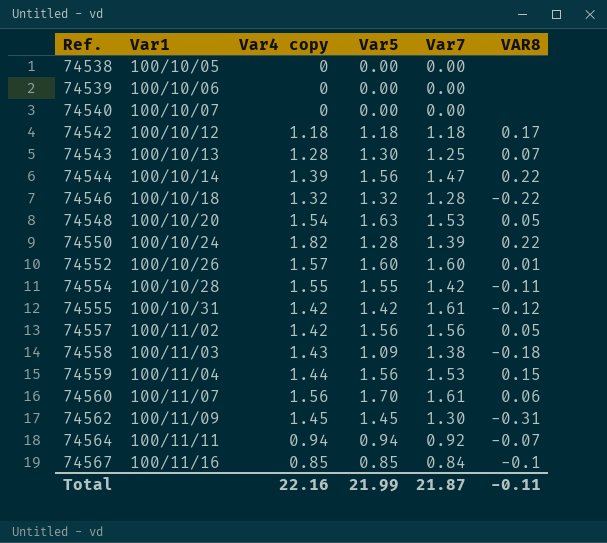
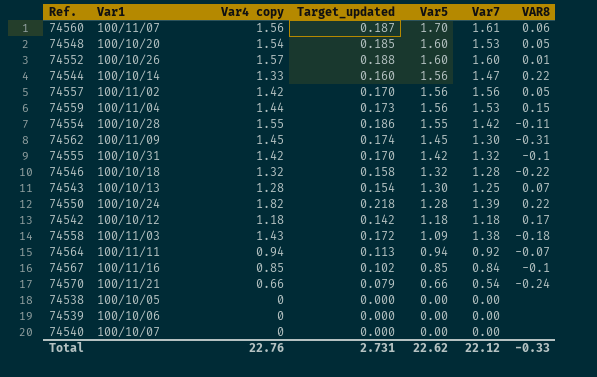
row order: Ref. ascending -> Var5 descending
column Target_updated | formula: none -> [Var4 copy] * 0.12
74548 | Var5: 1.63 -> 1.60
74544 | Var4 copy: 1.39 -> 1.33
74555 | Var7: 1.61 -> 1.32
74555 | VAR8: -0.12 -> -0.1
row 74570: none -> 100/11/21 | 0.66 | 0.079 | 0.66 | 0.54 | -0.24
Total | Var4 copy: 22.16 -> 22.76
Total | Var5: 21.99 -> 22.62
Total | Var7: 21.87 -> 22.12
Total | VAR8: -0.11 -> -0.33

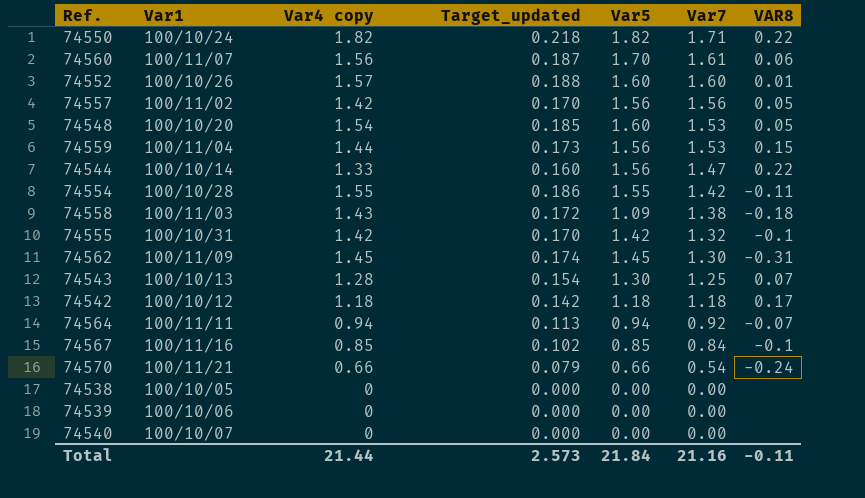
row order: Var5 descending -> Var7 descending
row 74546: 100/10/18 | 1.32 | 0.158 | 1.32 | 1.28 | -0.22 -> none
74550 | Var5: 1.28 -> 1.82
74550 | Var7: 1.39 -> 1.71
Total | Var4 copy: 22.76 -> 21.44
Total | Target_updated: 2.731 -> 2.573
Total | Var5: 22.62 -> 21.84
Total | Var7: 22.12 -> 21.16
Total | VAR8: -0.33 -> -0.11

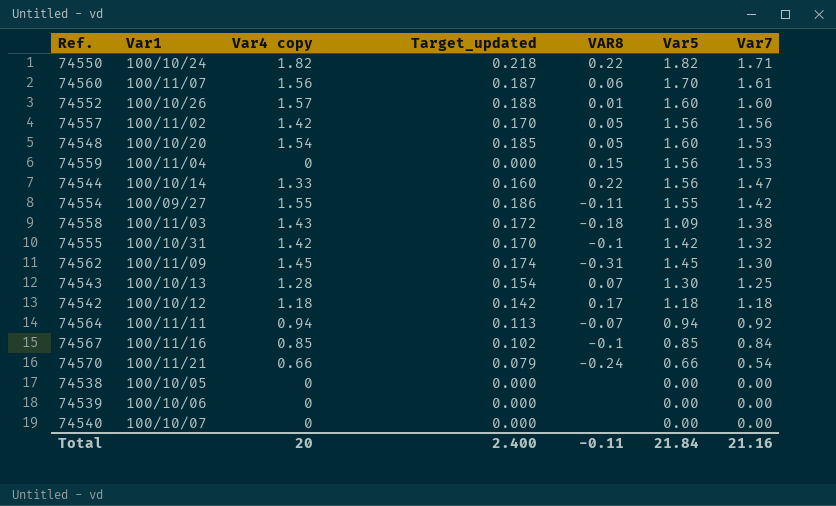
column VAR8 | position: 7 -> 5
74559 | Var4 copy: 1.44 -> 0
74559 | Target_updated: 0.173 -> 0.000
74554 | Var1: 100/10/28 -> 100/09/27
Total | Var4 copy: 21.44 -> 20
Total | Target_updated: 2.573 -> 2.400

